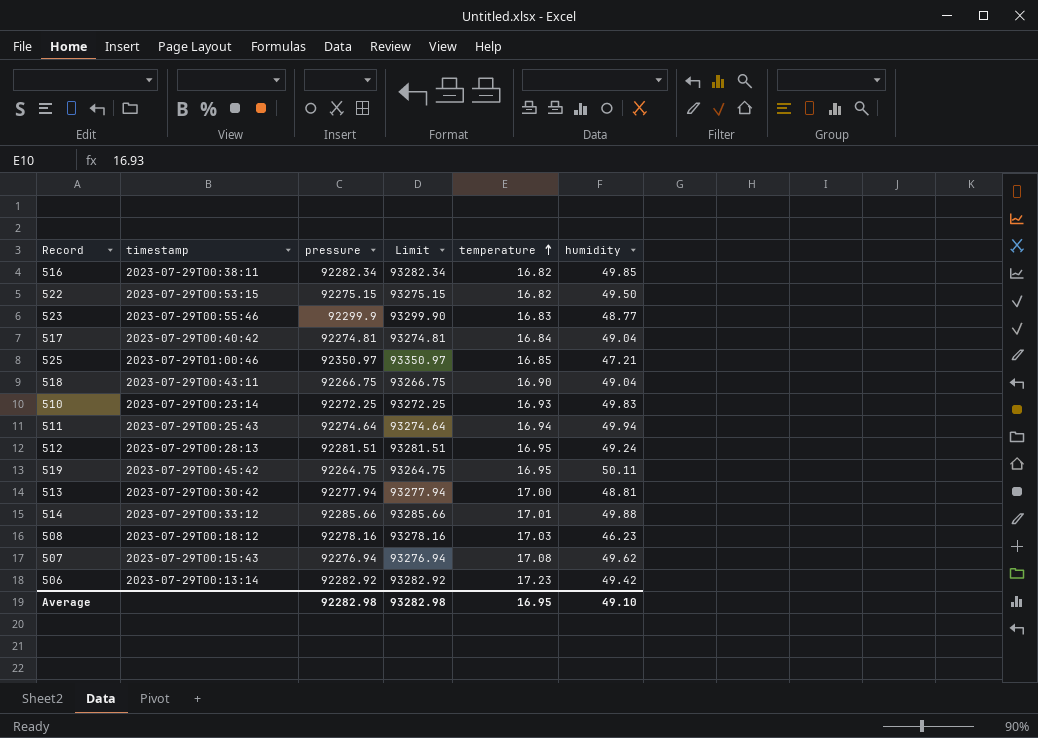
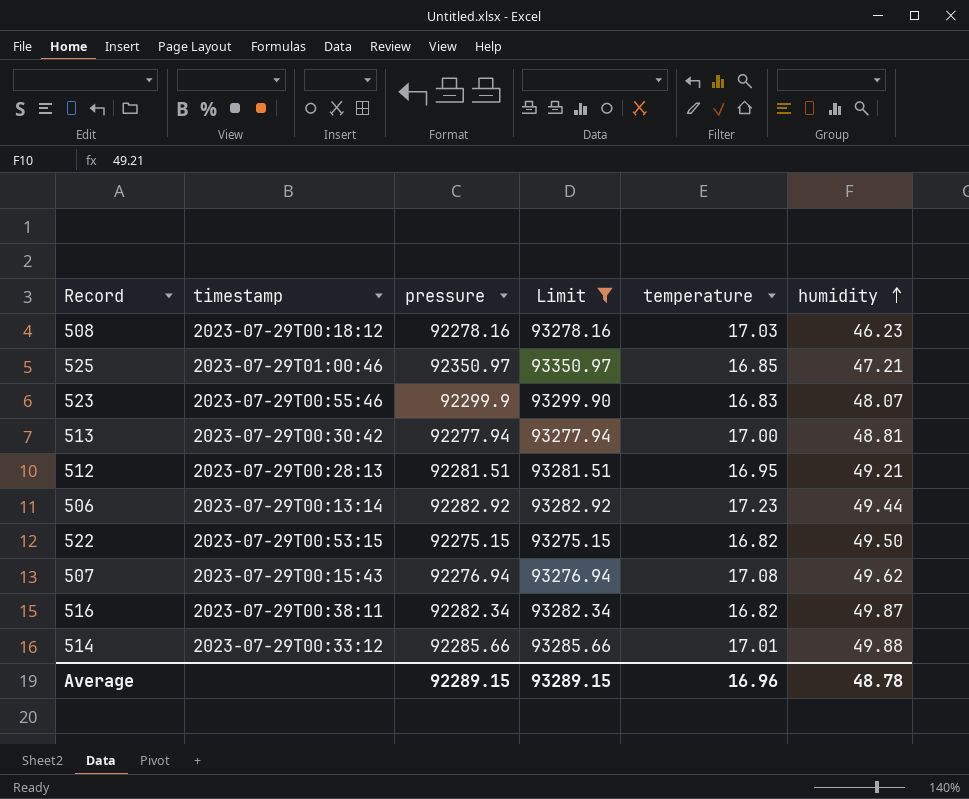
filter: none -> Limit >= 93275.15
row order: temperature ascending -> humidity ascending
523 | humidity: 48.77 -> 48.07
512 | humidity: 49.24 -> 49.21
506 | humidity: 49.42 -> 49.44
516 | humidity: 49.85 -> 49.87
Average | pressure: 92282.98 -> 92289.15
Average | Limit: 93282.98 -> 93289.15
Average | temperature: 16.95 -> 16.96
Average | humidity: 49.10 -> 48.78

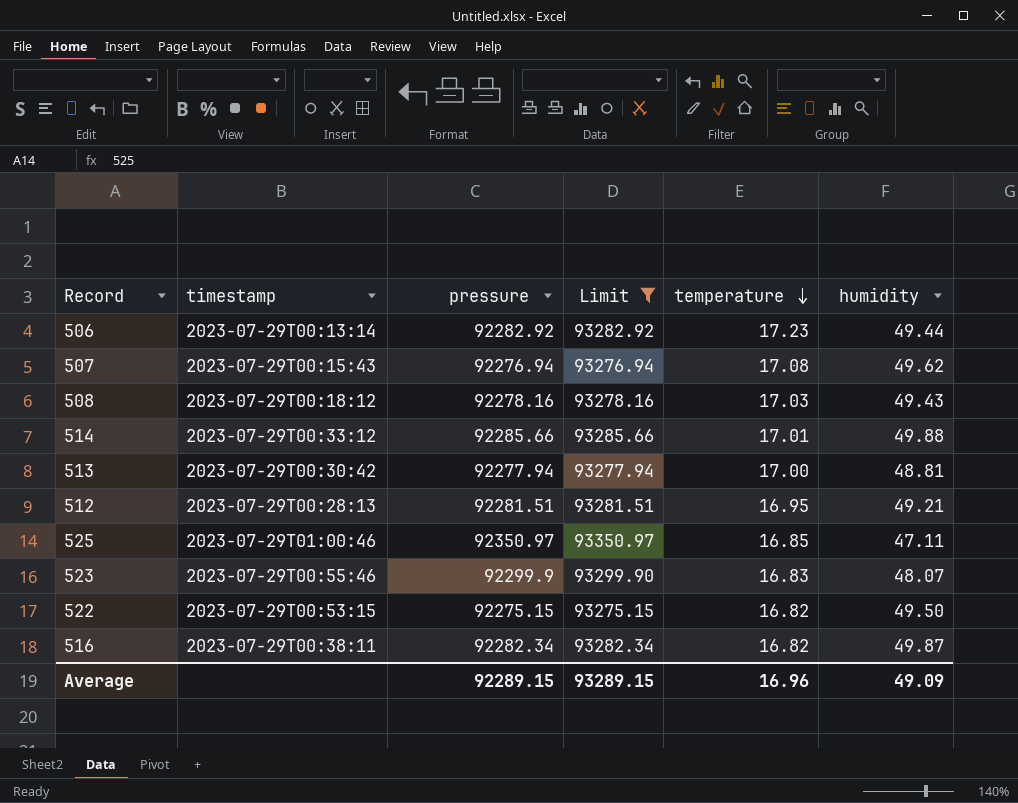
row order: humidity ascending -> temperature descending
508 | humidity: 46.23 -> 49.43
525 | humidity: 47.21 -> 47.11
Average | humidity: 48.78 -> 49.09

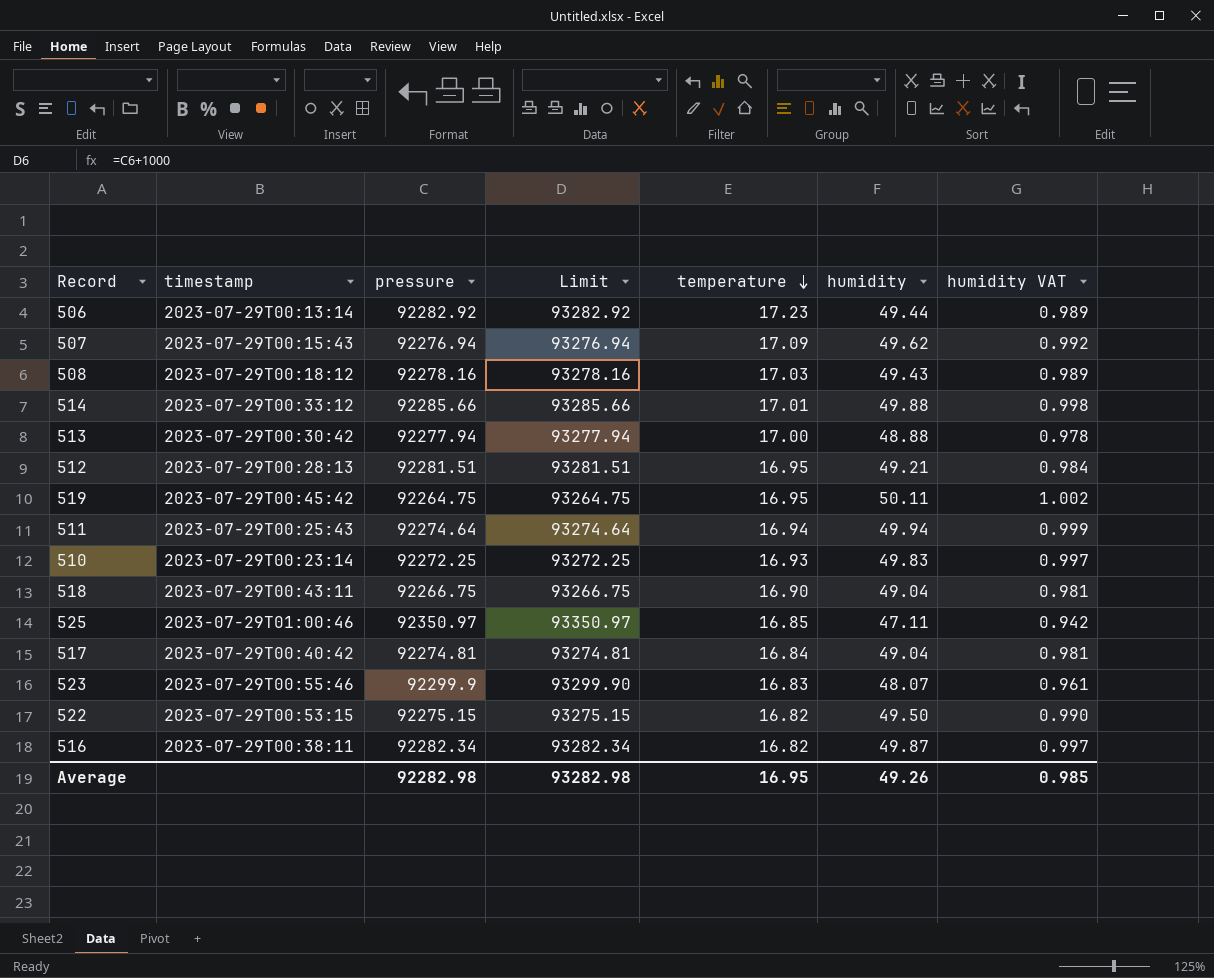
filter: Limit >= 93275.15 -> none
column humidity VAT | formula: none -> [humidity] * 0.02
507 | temperature: 17.08 -> 17.09
513 | humidity: 48.81 -> 48.88
Average | pressure: 92289.15 -> 92282.98
Average | Limit: 93289.15 -> 93282.98
Average | temperature: 16.96 -> 16.95
Average | humidity: 49.09 -> 49.26

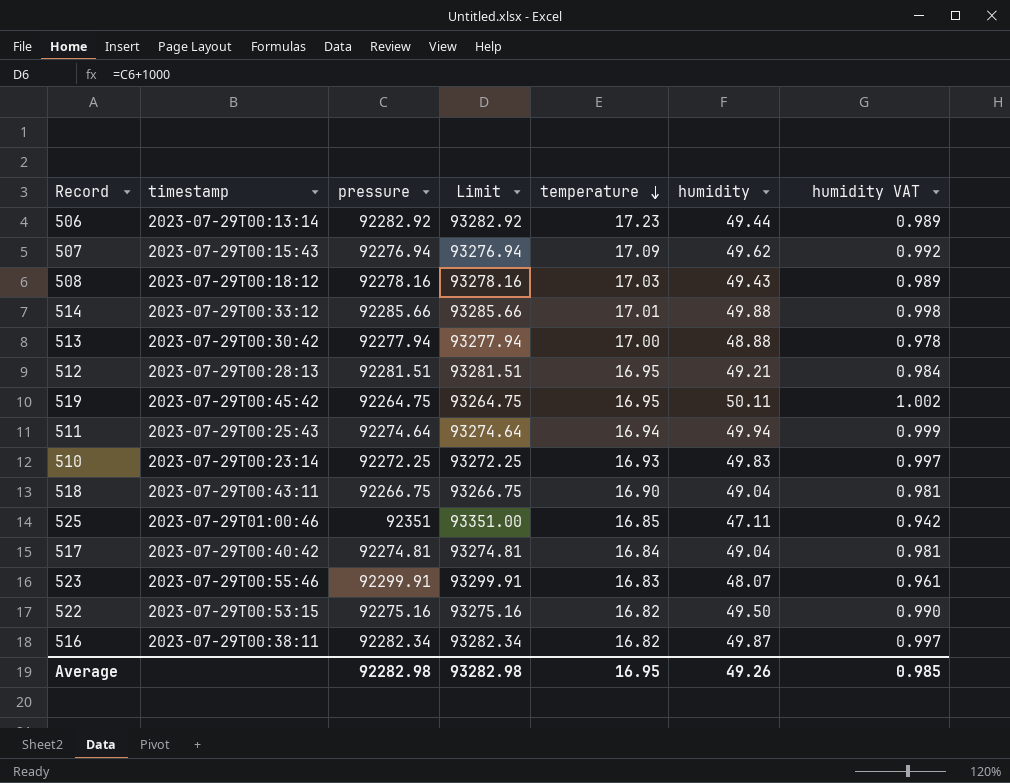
525 | pressure: 92350.97 -> 92351
525 | Limit: 93350.97 -> 93351.00
523 | pressure: 92299.9 -> 92299.91
523 | Limit: 93299.90 -> 93299.91
522 | pressure: 92275.15 -> 92275.16
522 | Limit: 93275.15 -> 93275.16

